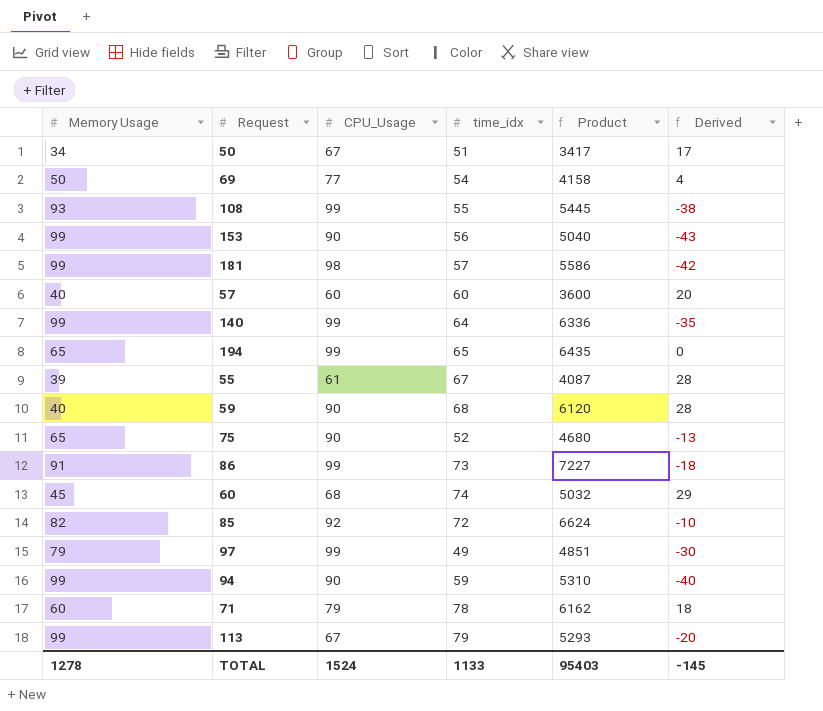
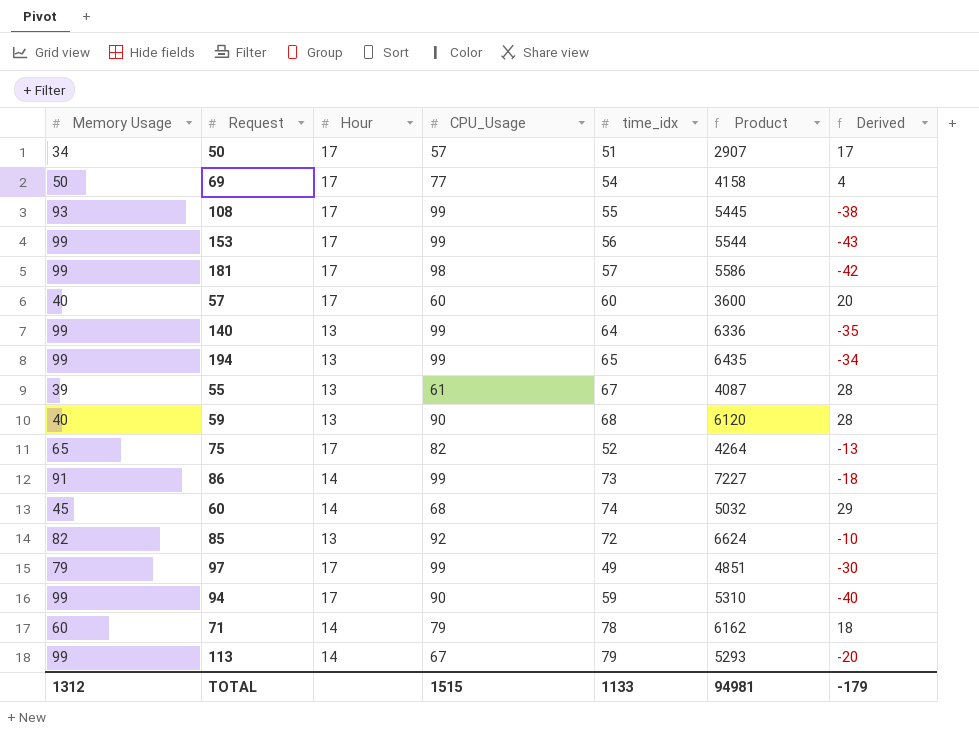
column Hour | position: none -> 3
50 | CPU_Usage: 67 -> 57
50 | Product: 3417 -> 2907
153 | CPU_Usage: 90 -> 99
153 | Product: 5040 -> 5544
194 | Memory Usage: 65 -> 99
194 | Derived: 0 -> -34
75 | CPU_Usage: 90 -> 82
75 | Product: 4680 -> 4264
TOTAL | Memory Usage: 1278 -> 1312
TOTAL | CPU_Usage: 1524 -> 1515
TOTAL | Product: 95403 -> 94981
TOTAL | Derived: -145 -> -179

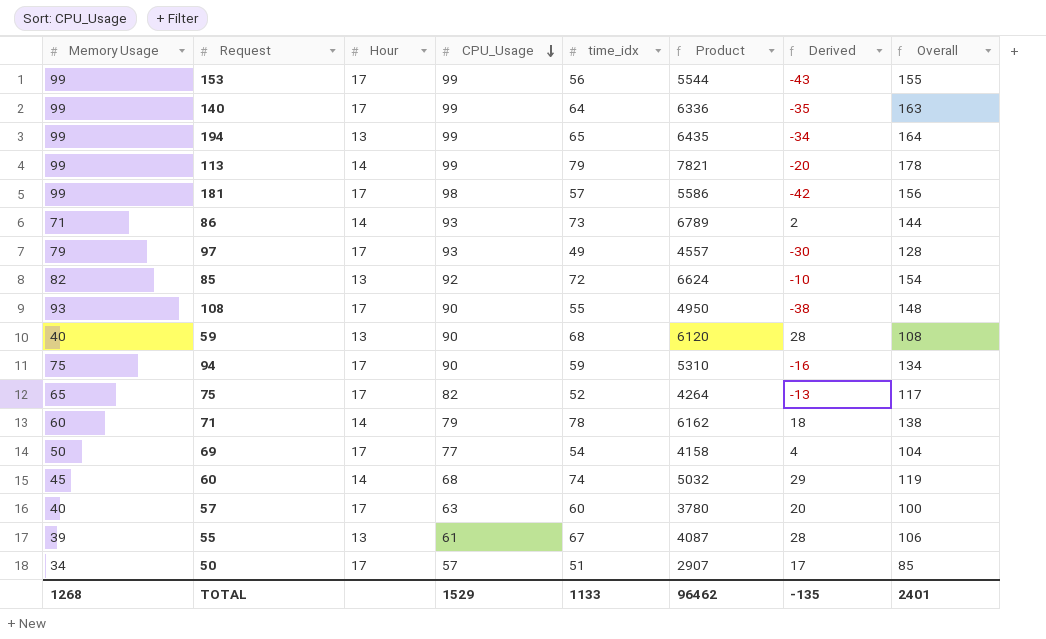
row order: none -> CPU_Usage descending
column Overall | formula: none -> [Memory Usage] + [time_idx]
140 | Hour: 13 -> 17
113 | CPU_Usage: 67 -> 99
113 | Product: 5293 -> 7821
86 | Memory Usage: 91 -> 71
86 | CPU_Usage: 99 -> 93
86 | Product: 7227 -> 6789
86 | Derived: -18 -> 2
97 | CPU_Usage: 99 -> 93
97 | Product: 4851 -> 4557
108 | CPU_Usage: 99 -> 90
108 | Product: 5445 -> 4950
94 | Memory Usage: 99 -> 75
94 | Derived: -40 -> -16
57 | CPU_Usage: 60 -> 63
57 | Product: 3600 -> 3780
TOTAL | Memory Usage: 1312 -> 1268
TOTAL | CPU_Usage: 1515 -> 1529
TOTAL | Product: 94981 -> 96462
TOTAL | Derived: -179 -> -135

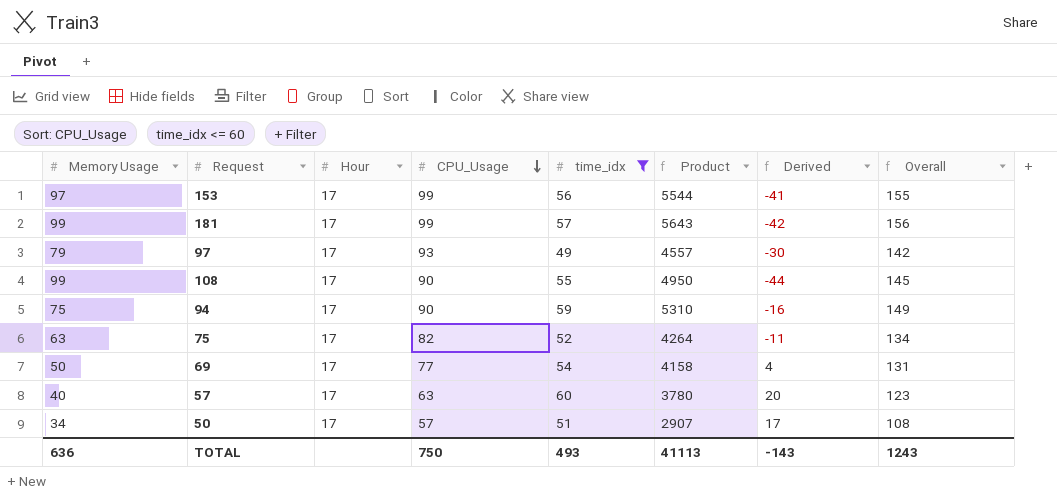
filter: none -> time_idx <= 60
column Overall | formula: [Memory Usage] + [time_idx] -> [CPU_Usage] + [time_idx]
153 | Memory Usage: 99 -> 97
153 | Derived: -43 -> -41
181 | CPU_Usage: 98 -> 99
181 | Product: 5586 -> 5643
108 | Memory Usage: 93 -> 99
108 | Derived: -38 -> -44
75 | Memory Usage: 65 -> 63
75 | Derived: -13 -> -11
TOTAL | Memory Usage: 1268 -> 636
TOTAL | CPU_Usage: 1529 -> 750
TOTAL | time_idx: 1133 -> 493
TOTAL | Product: 96462 -> 41113
TOTAL | Derived: -135 -> -143
TOTAL | Overall: 2401 -> 1243

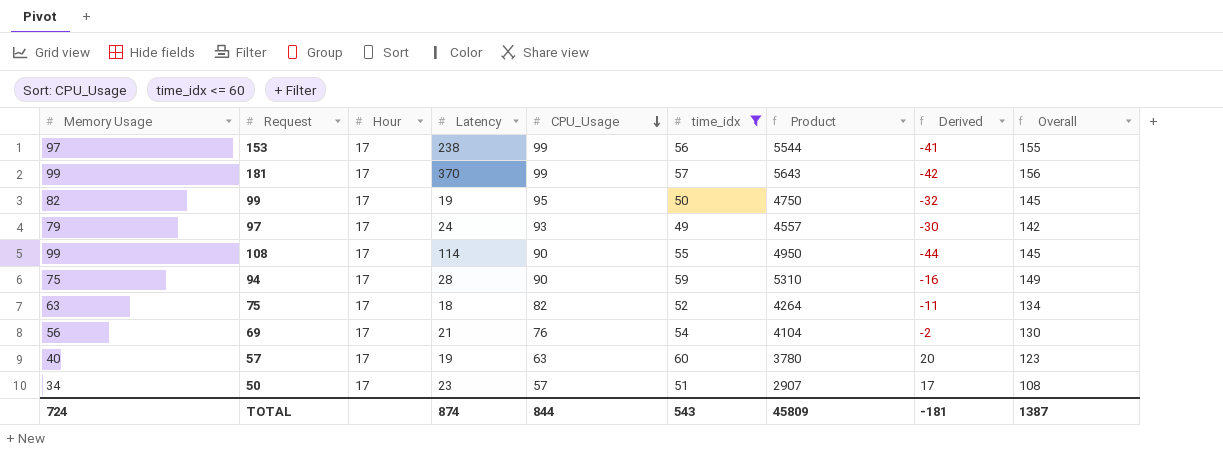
column Latency | position: none -> 4
row 99: none -> 82 | 17 | 19 | 95 | 50 | 4750 | -32 | 145
69 | Memory Usage: 50 -> 56
69 | CPU_Usage: 77 -> 76
69 | Product: 4158 -> 4104
69 | Derived: 4 -> -2
69 | Overall: 131 -> 130
TOTAL | Memory Usage: 636 -> 724
TOTAL | CPU_Usage: 750 -> 844
TOTAL | time_idx: 493 -> 543
TOTAL | Product: 41113 -> 45809
TOTAL | Derived: -143 -> -181
TOTAL | Overall: 1243 -> 1387

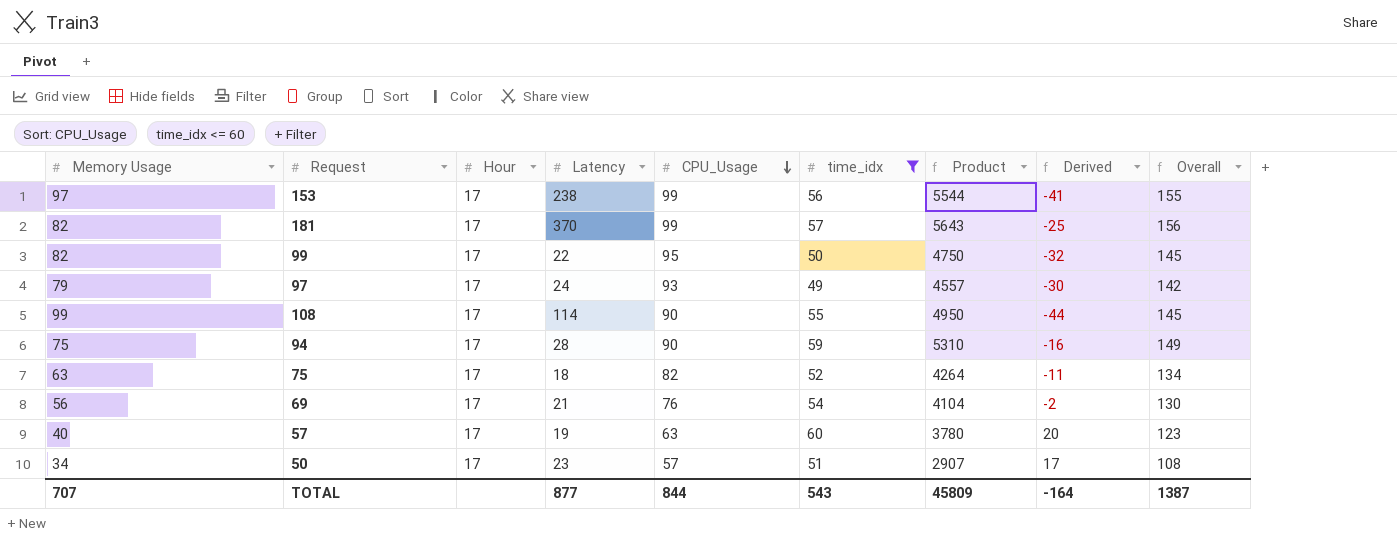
181 | Memory Usage: 99 -> 82
181 | Derived: -42 -> -25
99 | Latency: 19 -> 22
TOTAL | Memory Usage: 724 -> 707
TOTAL | Latency: 874 -> 877
TOTAL | Derived: -181 -> -164

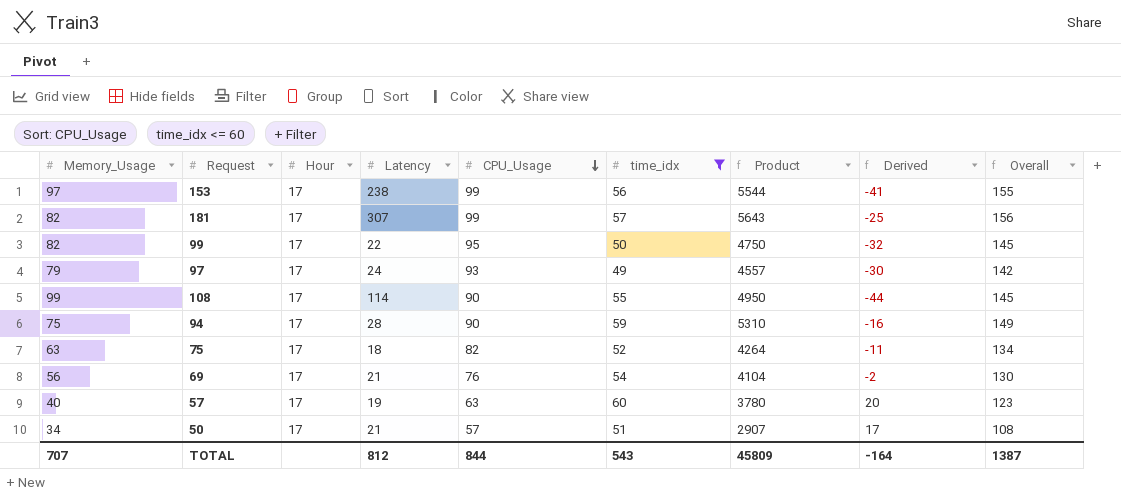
column name: Memory Usage -> Memory_Usage
181 | Latency: 370 -> 307
50 | Latency: 23 -> 21
TOTAL | Latency: 877 -> 812

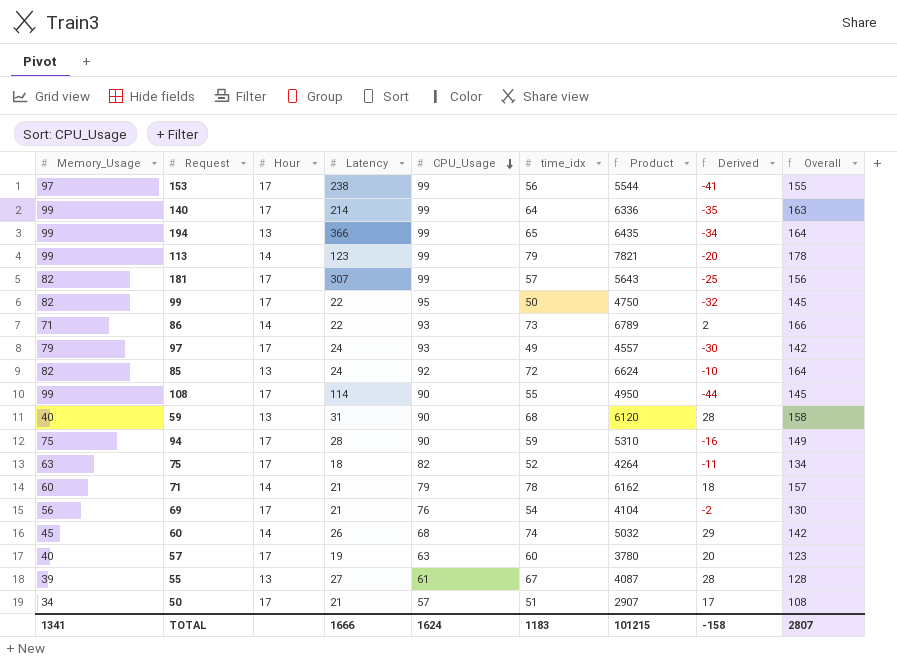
filter: time_idx <= 60 -> none
TOTAL | Memory_Usage: 707 -> 1341
TOTAL | Latency: 812 -> 1666
TOTAL | CPU_Usage: 844 -> 1624
TOTAL | time_idx: 543 -> 1183
TOTAL | Product: 45809 -> 101215
TOTAL | Derived: -164 -> -158
TOTAL | Overall: 1387 -> 2807

